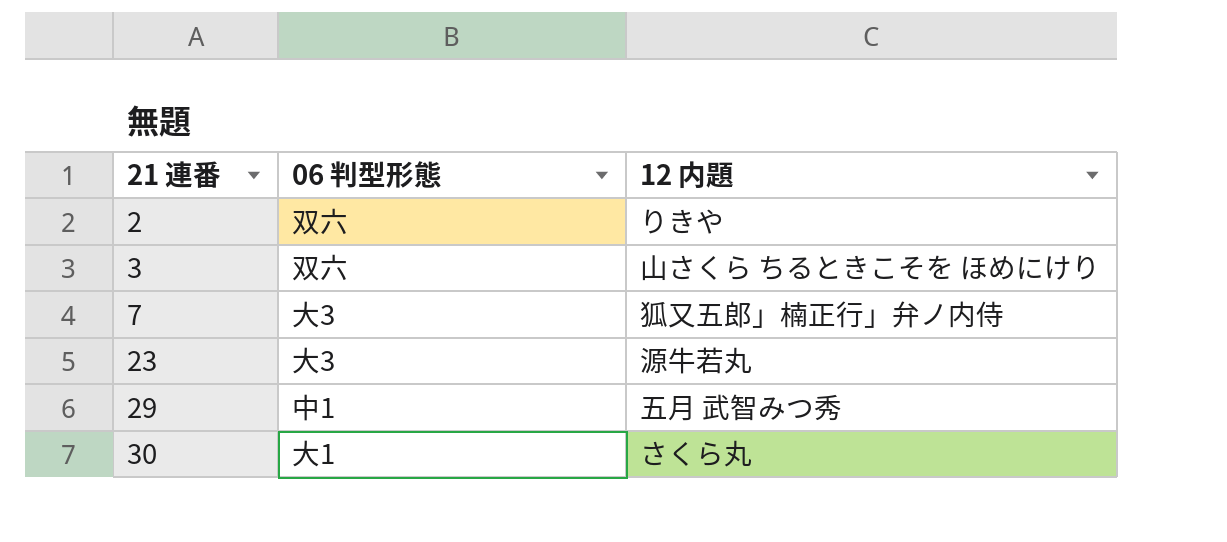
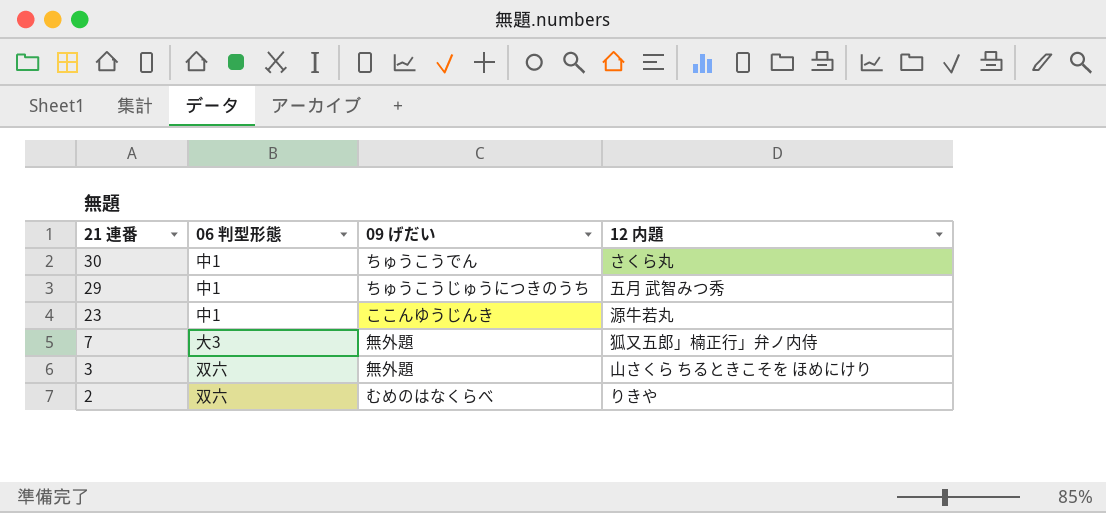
row order: 21 連番 ascending -> 21 連番 descending
column 09 げだい | position: none -> 3
30 | 06 判型形態: 大1 -> 中1
23 | 06 判型形態: 大3 -> 中1

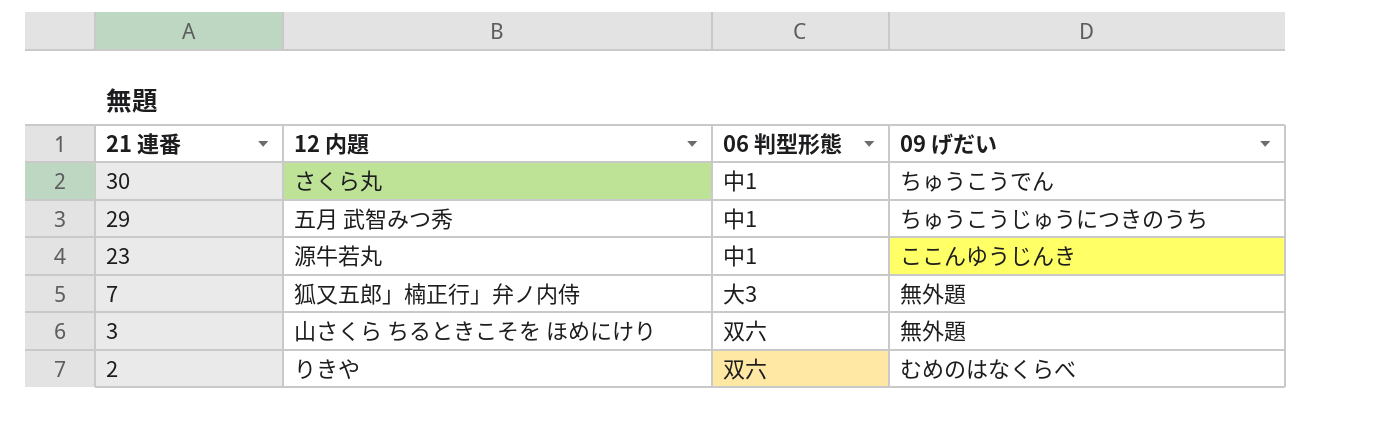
column 12 内題 | position: 4 -> 2

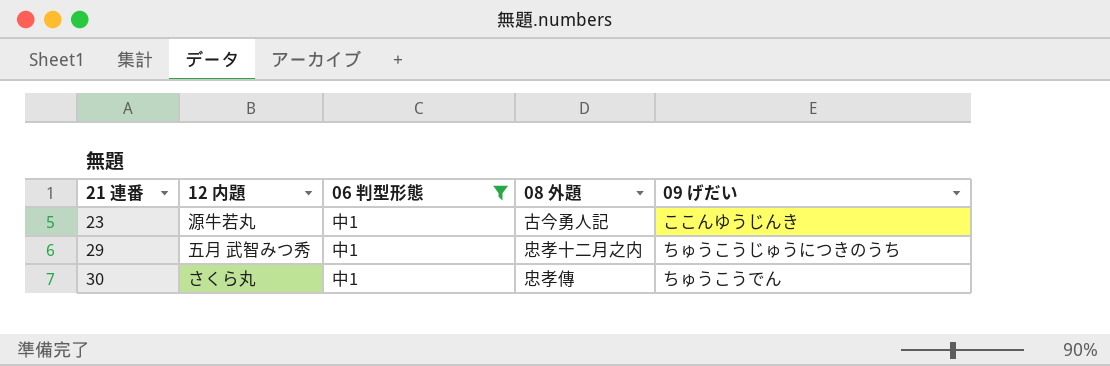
filter: none -> 06 判型形態 = 中1
row order: 21 連番 descending -> 21 連番 ascending
column 08 外題 | position: none -> 4

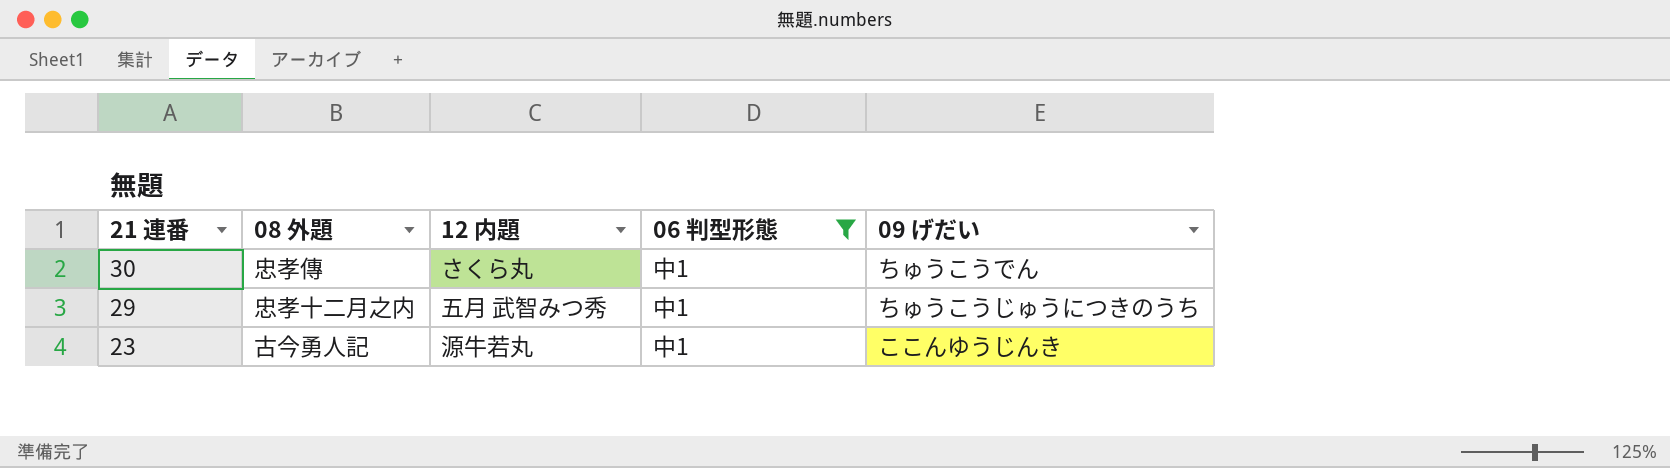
row order: 21 連番 ascending -> 21 連番 descending
column 08 外題 | position: 4 -> 2

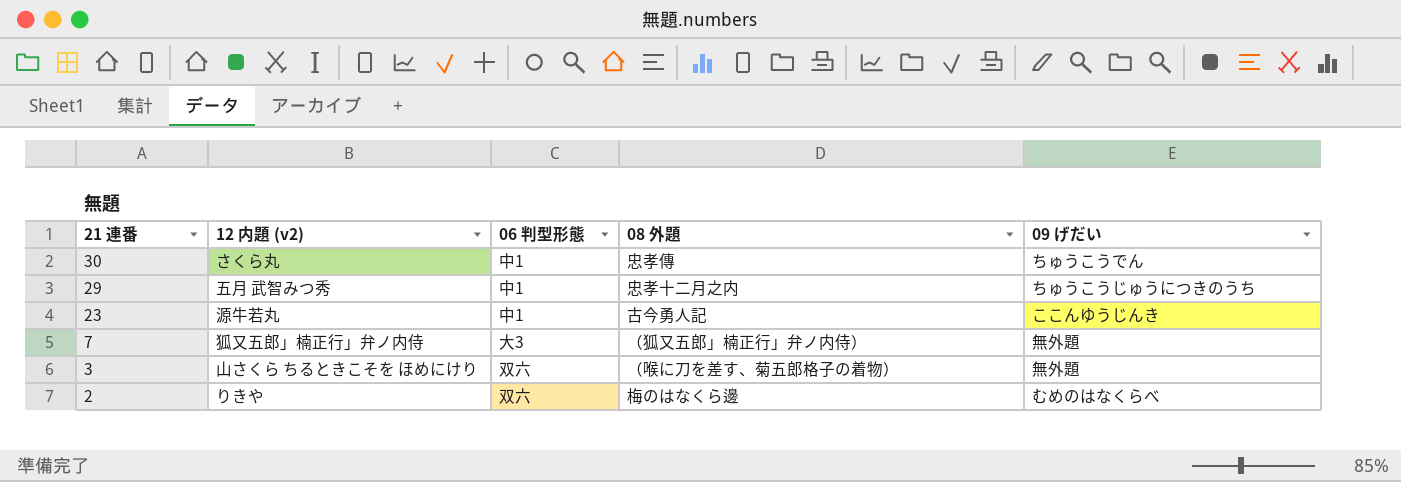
filter: 06 判型形態 = 中1 -> none
column name: 12 内題 -> 12 内題 (v2)
column 08 外題 | position: 2 -> 4

